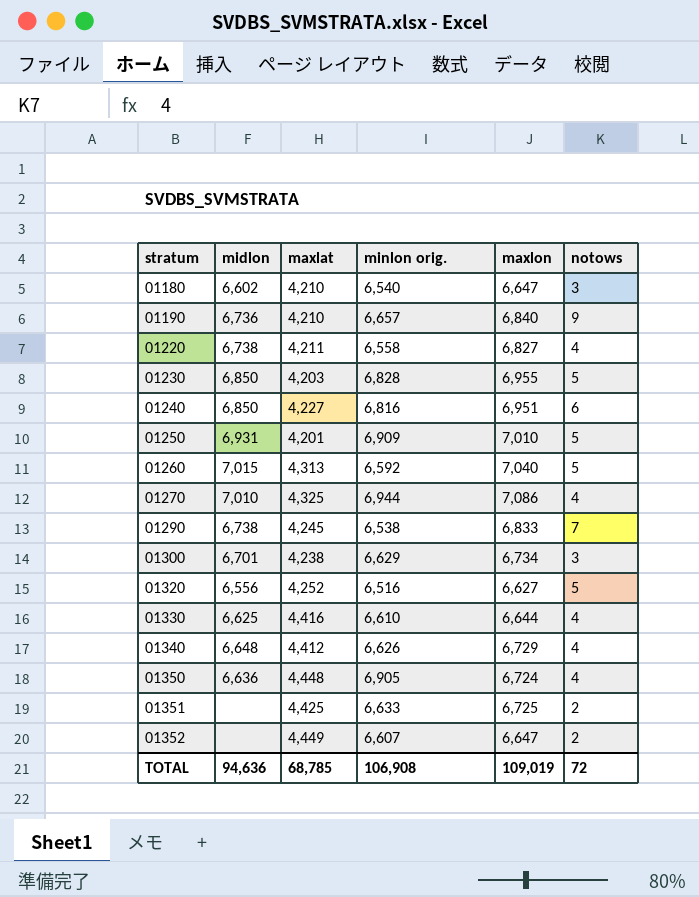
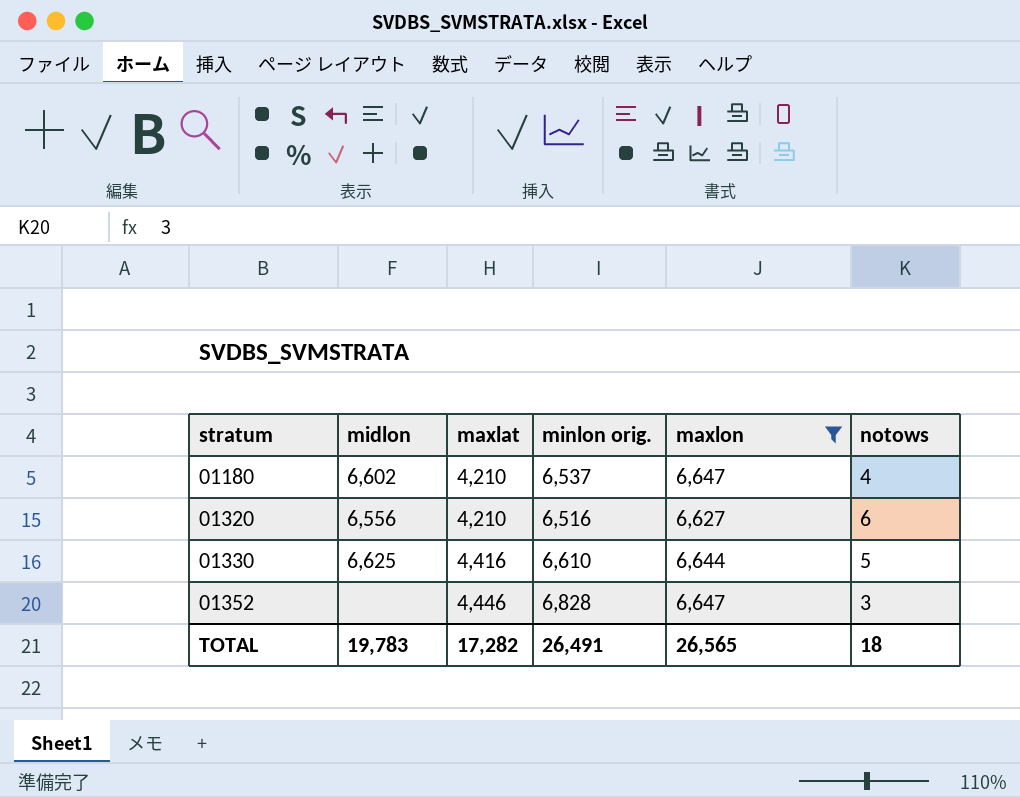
filter: none -> maxlon <= 6,647
01180 | minlon orig.: 6,540 -> 6,537
01180 | notows: 3 -> 4
01320 | maxlat: 4,252 -> 4,210
01320 | notows: 5 -> 6
01330 | notows: 4 -> 5
01352 | maxlat: 4,449 -> 4,446
01352 | minlon orig.: 6,607 -> 6,828
01352 | notows: 2 -> 3
TOTAL | midlon: 94,636 -> 19,783
TOTAL | maxlat: 68,785 -> 17,282
TOTAL | minlon orig.: 106,908 -> 26,491
TOTAL | maxlon: 109,019 -> 26,565
TOTAL | notows: 72 -> 18

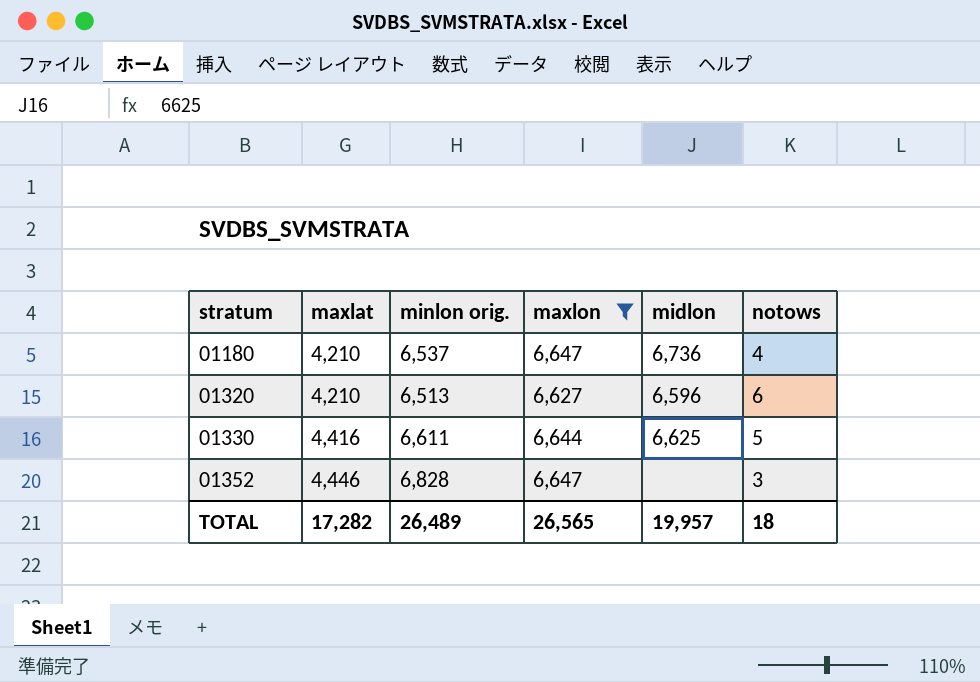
column midlon | position: 2 -> 5
01180 | midlon: 6,602 -> 6,736
01320 | minlon orig.: 6,516 -> 6,513
01320 | midlon: 6,556 -> 6,596
01330 | minlon orig.: 6,610 -> 6,611
TOTAL | minlon orig.: 26,491 -> 26,489
TOTAL | midlon: 19,783 -> 19,957

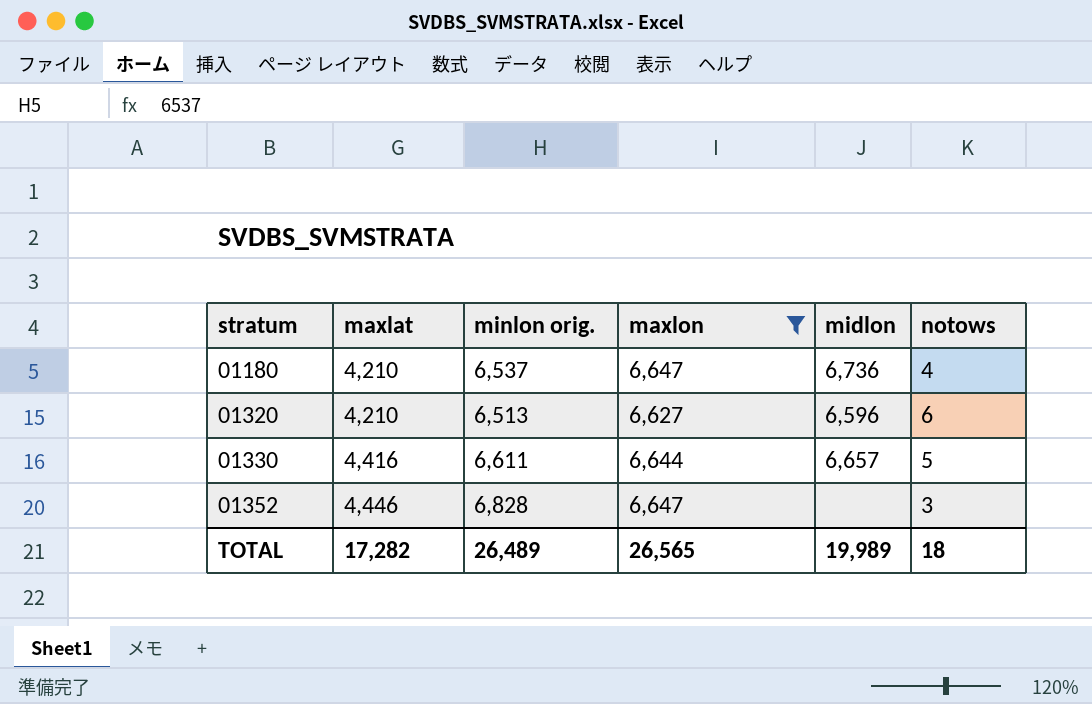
01330 | midlon: 6,625 -> 6,657
TOTAL | midlon: 19,957 -> 19,989

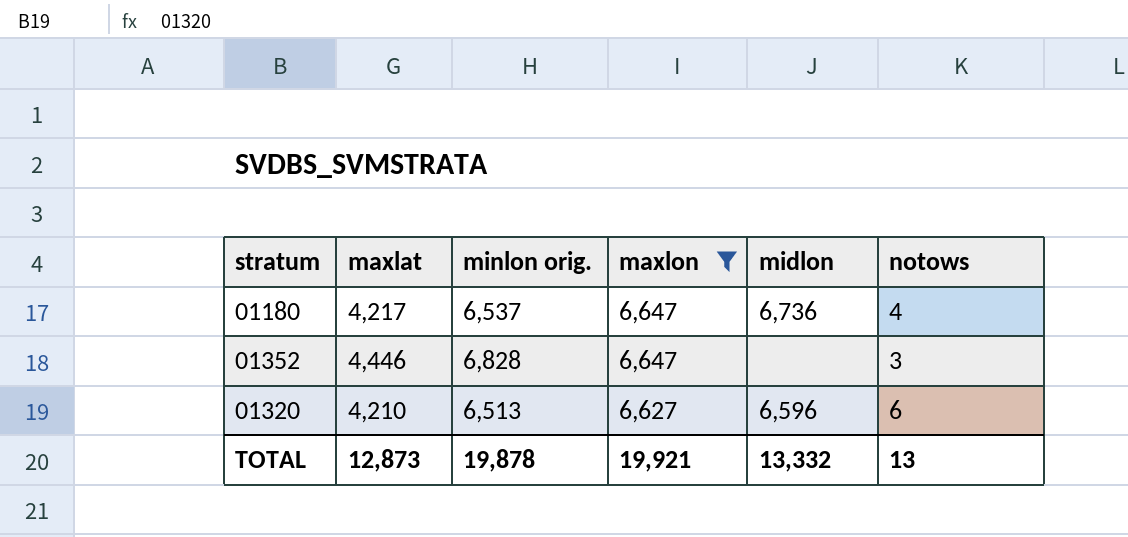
row order: stratum ascending -> maxlon descending
row 01330: 4,416 | 6,611 | 6,644 | 6,657 | 5 -> none
01180 | maxlat: 4,210 -> 4,217
TOTAL | maxlat: 17,282 -> 12,873
TOTAL | minlon orig.: 26,489 -> 19,878
TOTAL | maxlon: 26,565 -> 19,921
TOTAL | midlon: 19,989 -> 13,332
TOTAL | notows: 18 -> 13

